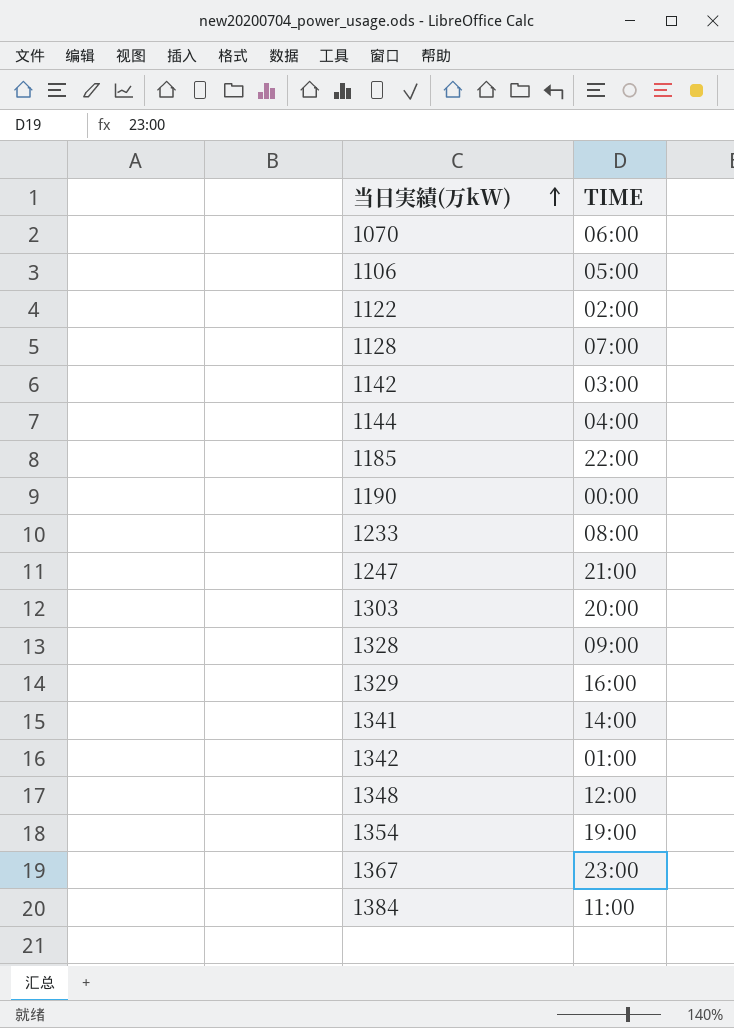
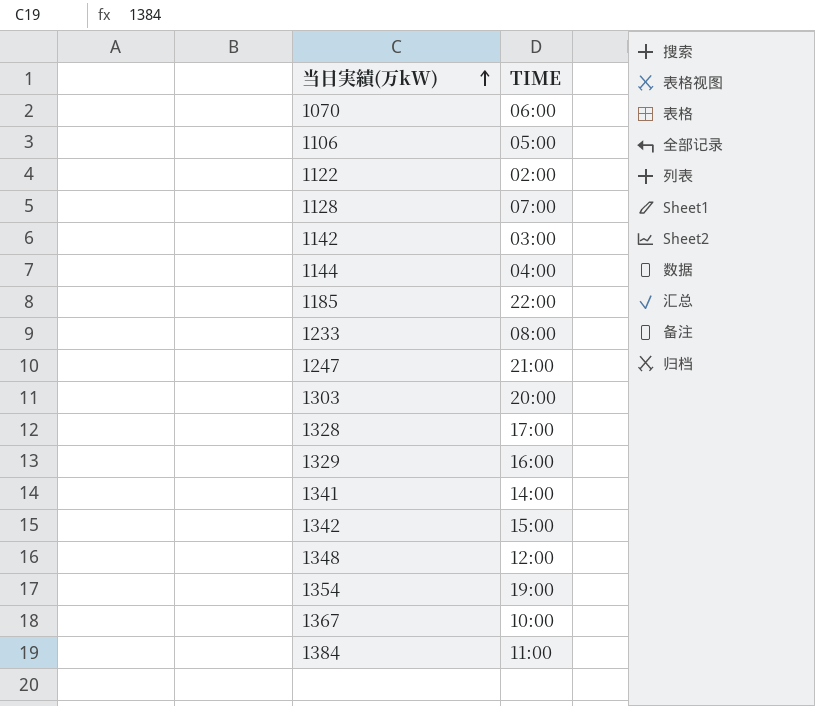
row 1190: 00:00 -> none
1328 | TIME: 09:00 -> 17:00
1342 | TIME: 01:00 -> 15:00
1367 | TIME: 23:00 -> 10:00

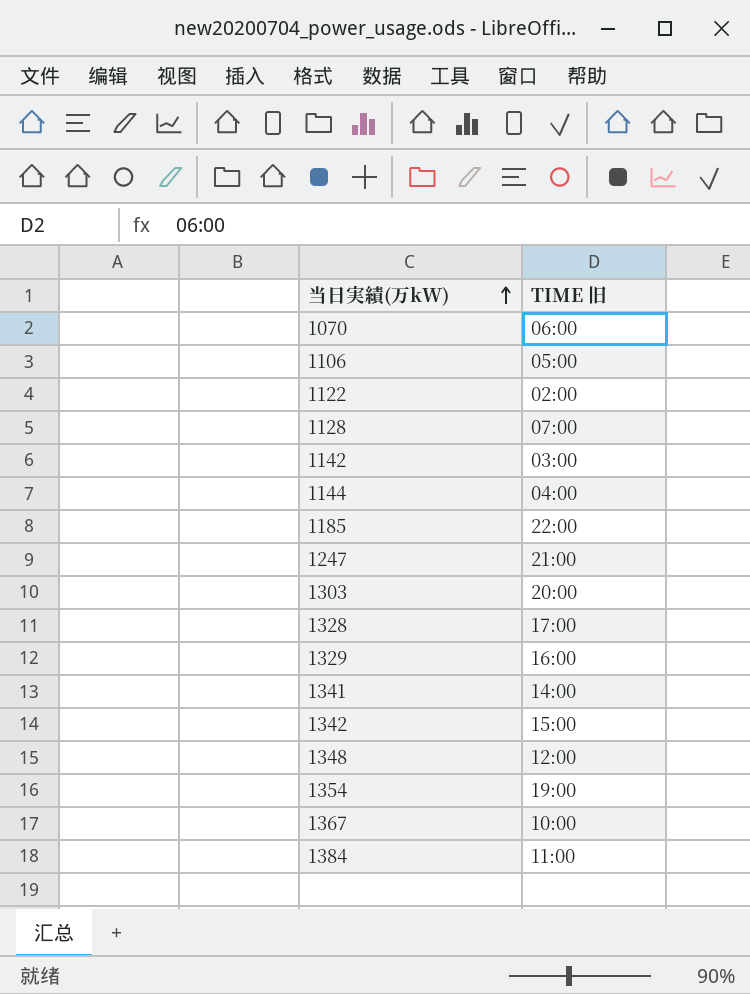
column name: TIME -> TIME 旧
row 1233: 08:00 -> none

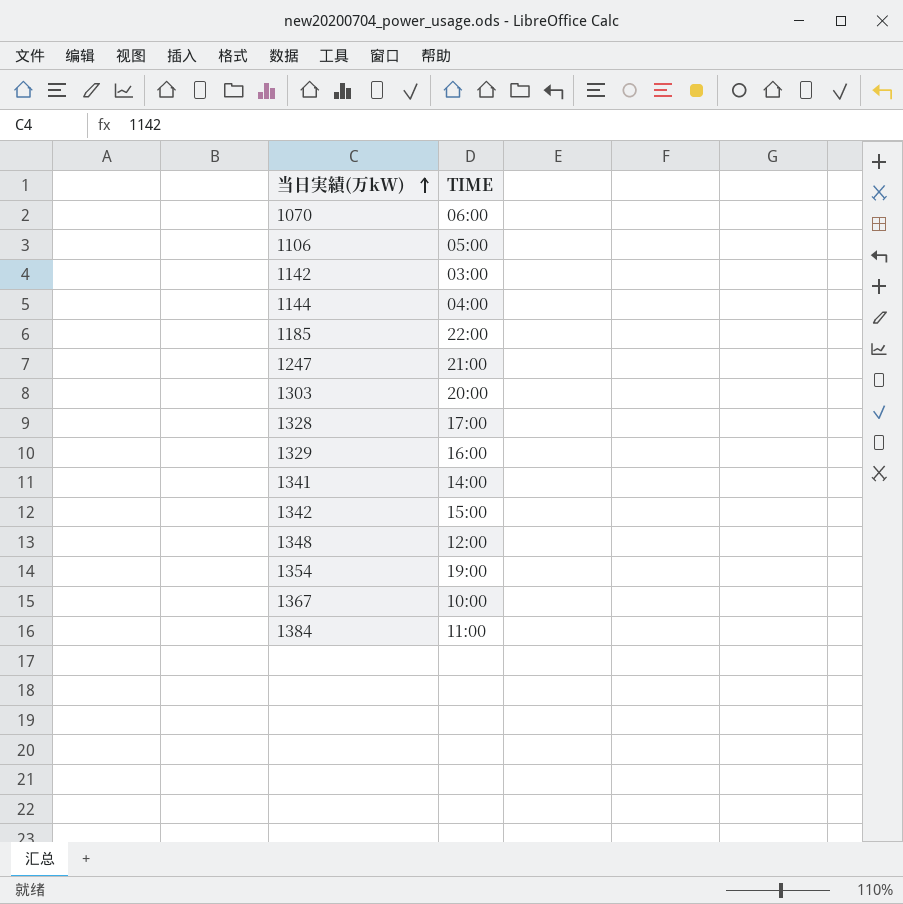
column name: TIME 旧 -> TIME
row 1122: 02:00 -> none
row 1128: 07:00 -> none

